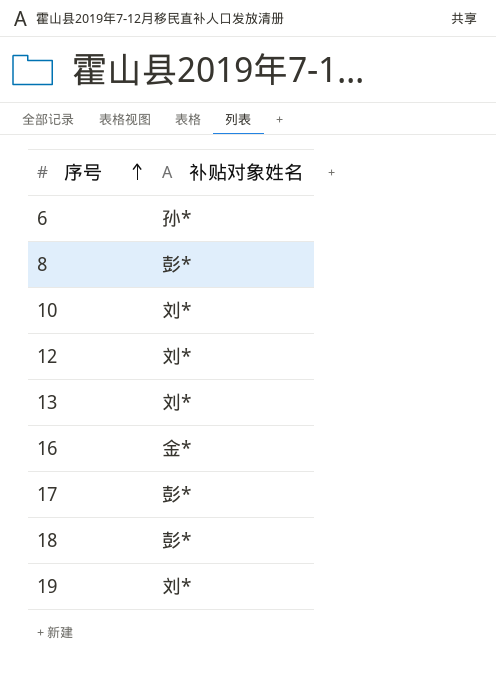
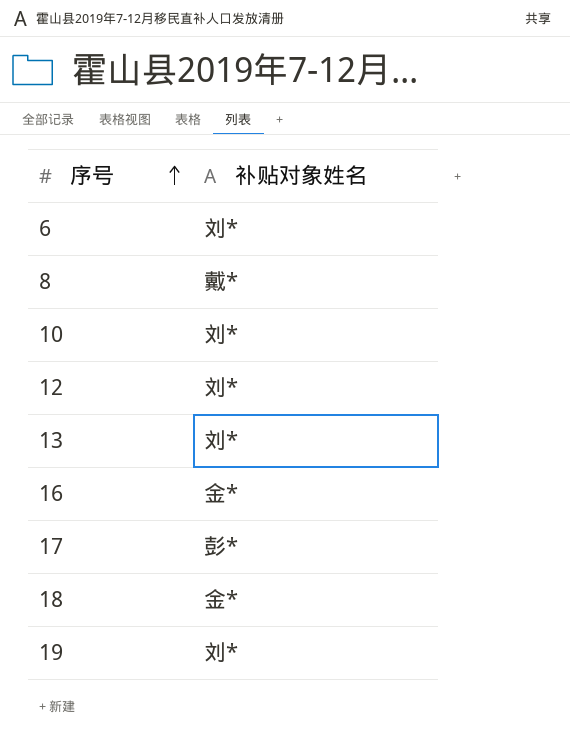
6 | 补贴对象姓名: 孙* -> 刘*
8 | 补贴对象姓名: 彭* -> 戴*
18 | 补贴对象姓名: 彭* -> 金*

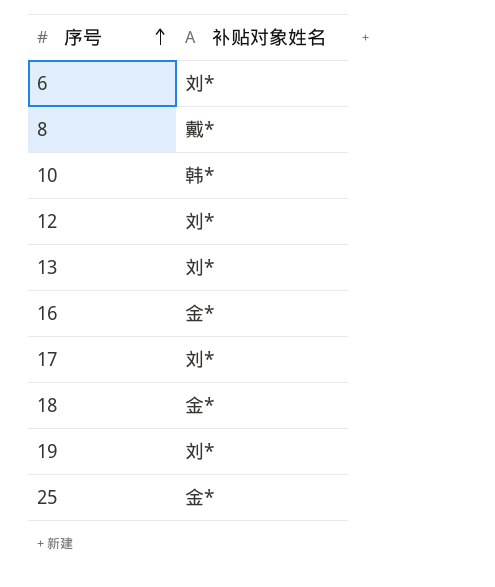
10 | 补贴对象姓名: 刘* -> 韩*
17 | 补贴对象姓名: 彭* -> 刘*
row 25: none -> 金*

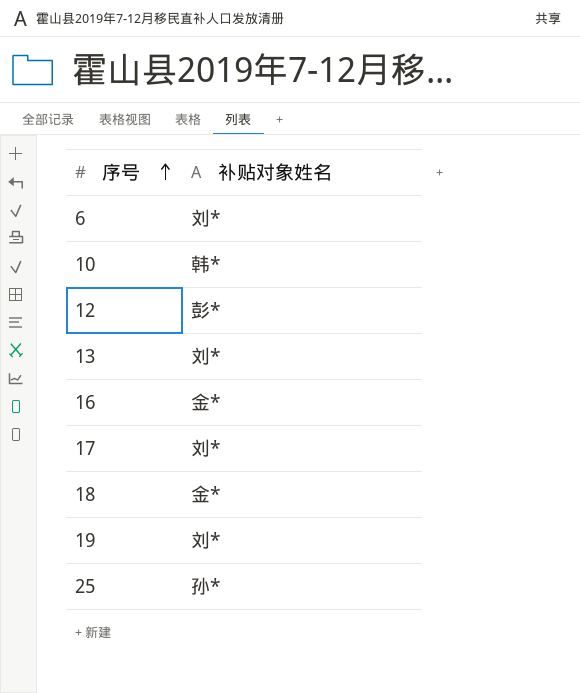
row 8: 戴* -> none
12 | 补贴对象姓名: 刘* -> 彭*
25 | 补贴对象姓名: 金* -> 孙*

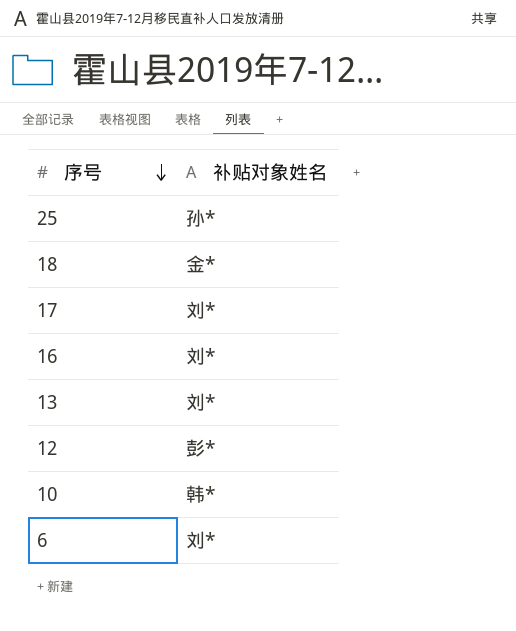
row order: 序号 ascending -> 序号 descending
row 19: 刘* -> none
16 | 补贴对象姓名: 金* -> 刘*

